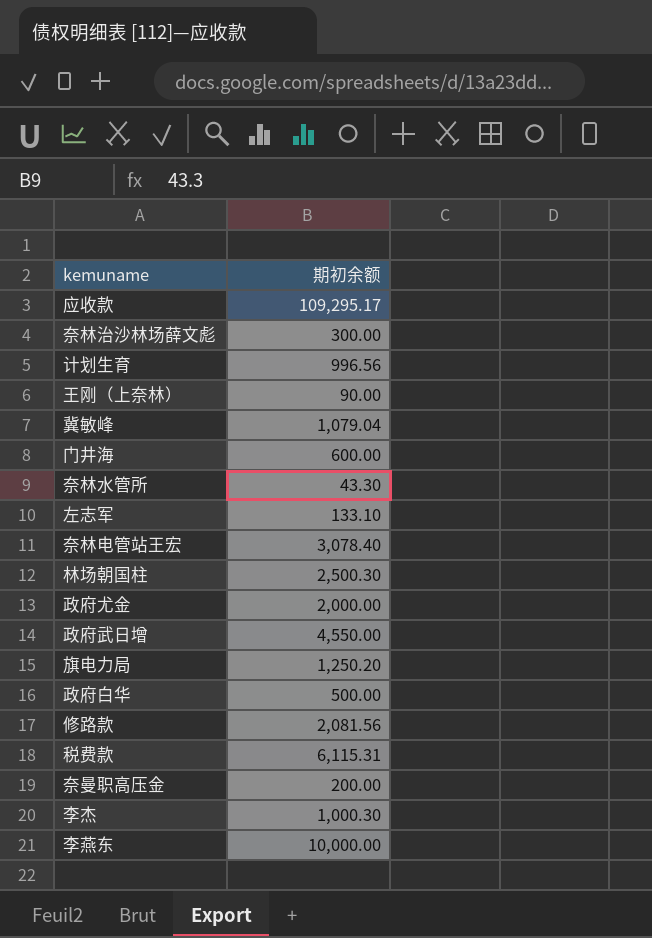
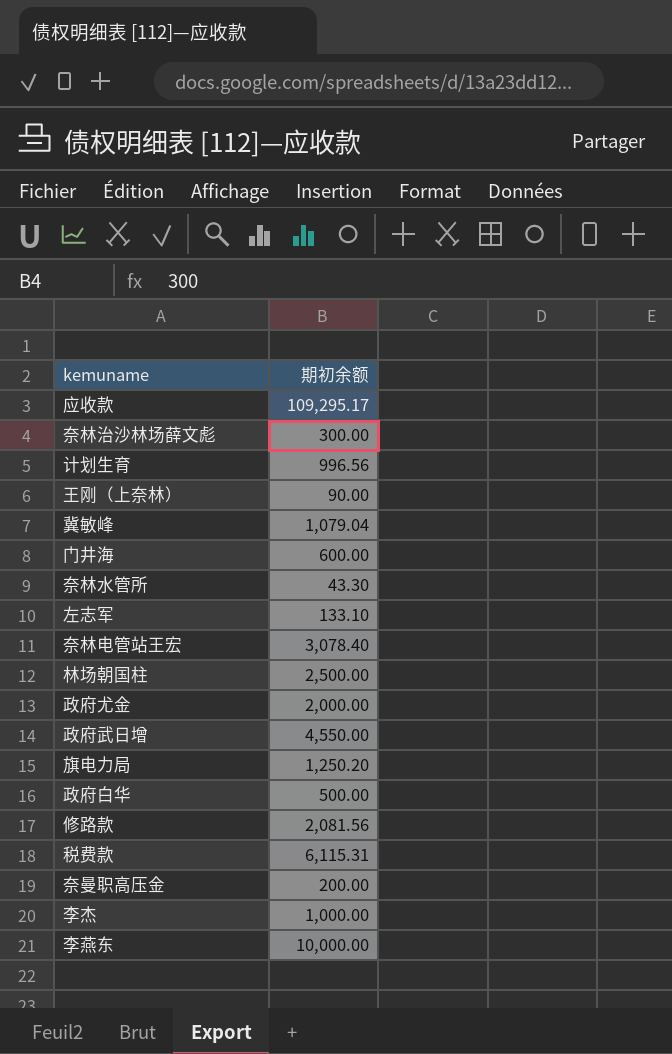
林场朝国柱 | 期初余额: 2,500.30 -> 2,500.00
李杰 | 期初余额: 1,000.30 -> 1,000.00

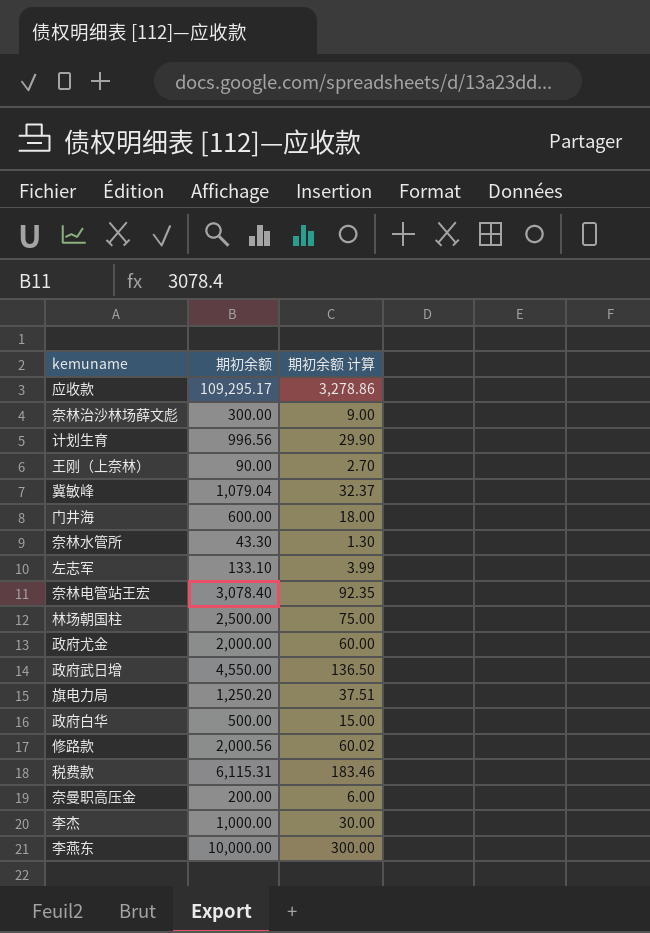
column 期初余额 计算 | formula: none -> [期初余额] * 0.03
修路款 | 期初余额: 2,081.56 -> 2,000.56

